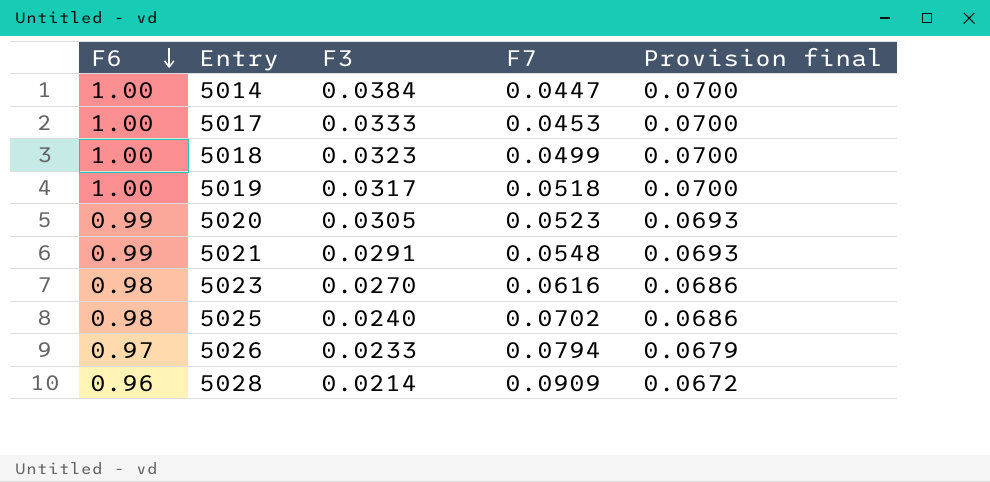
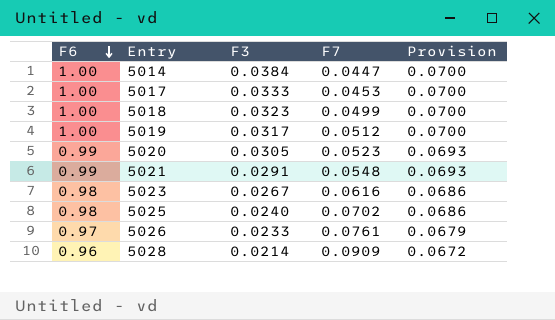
column name: Provision final -> Provision
5019 | F7: 0.0518 -> 0.0512
5023 | F3: 0.0270 -> 0.0267
5026 | F7: 0.0794 -> 0.0761

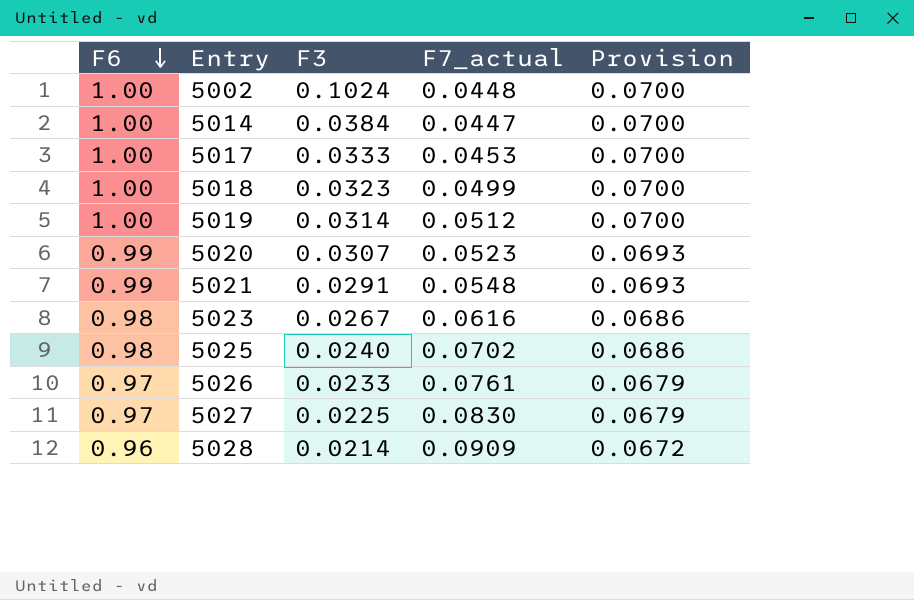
column name: F7 -> F7_actual
row 5002: none -> 1.00 | 0.1024 | 0.0448 | 0.0700
5019 | F3: 0.0317 -> 0.0314
5020 | F3: 0.0305 -> 0.0307
row 5027: none -> 0.97 | 0.0225 | 0.0830 | 0.0679

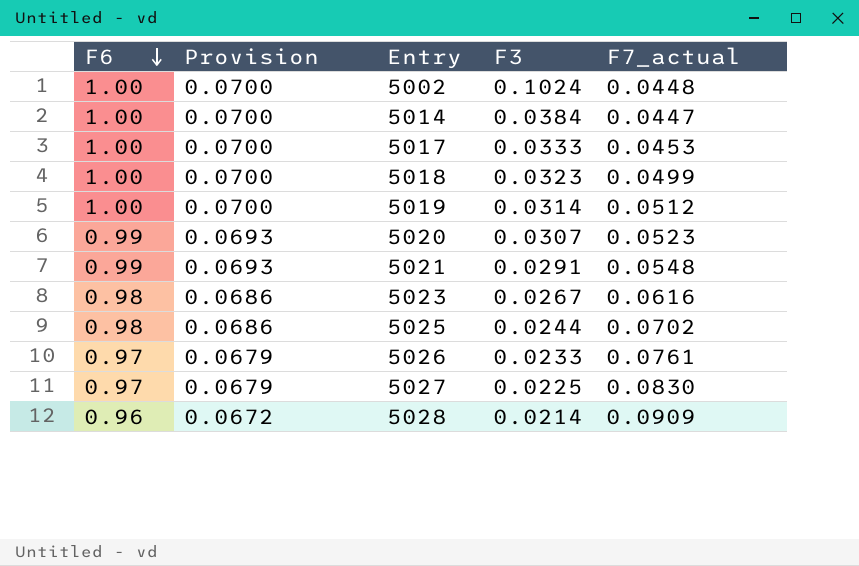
column Provision | position: 5 -> 2
5025 | F3: 0.0240 -> 0.0244

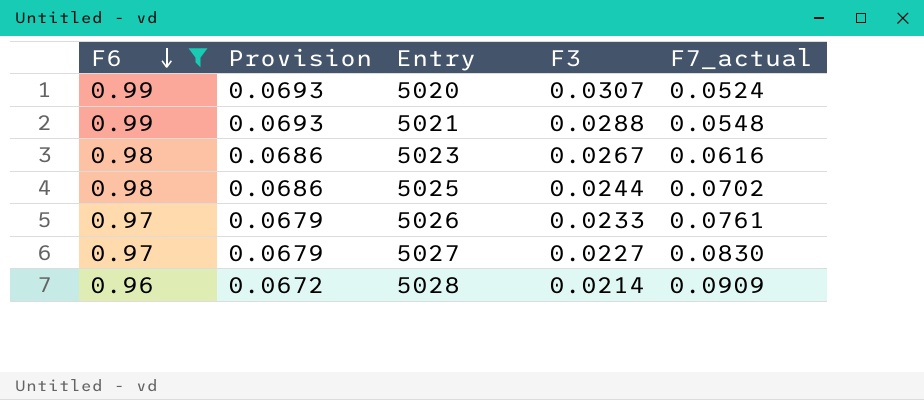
filter: none -> F6 != 1.00
5020 | F7_actual: 0.0523 -> 0.0524
5021 | F3: 0.0291 -> 0.0288
5027 | F3: 0.0225 -> 0.0227

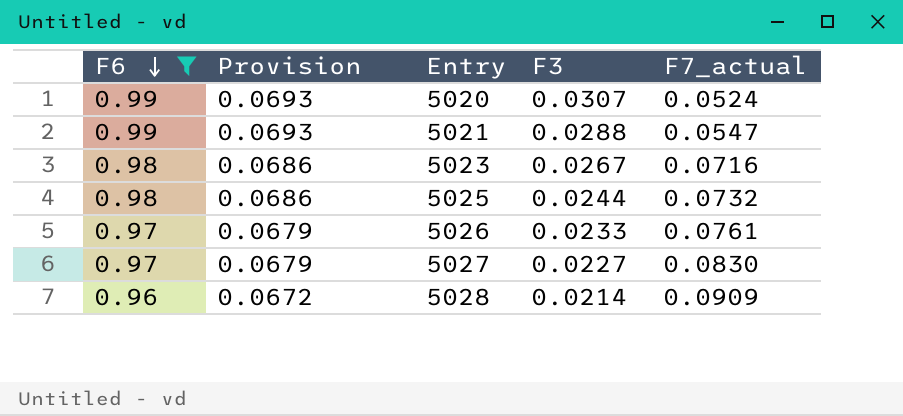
5021 | F7_actual: 0.0548 -> 0.0547
5023 | F7_actual: 0.0616 -> 0.0716
5025 | F7_actual: 0.0702 -> 0.0732

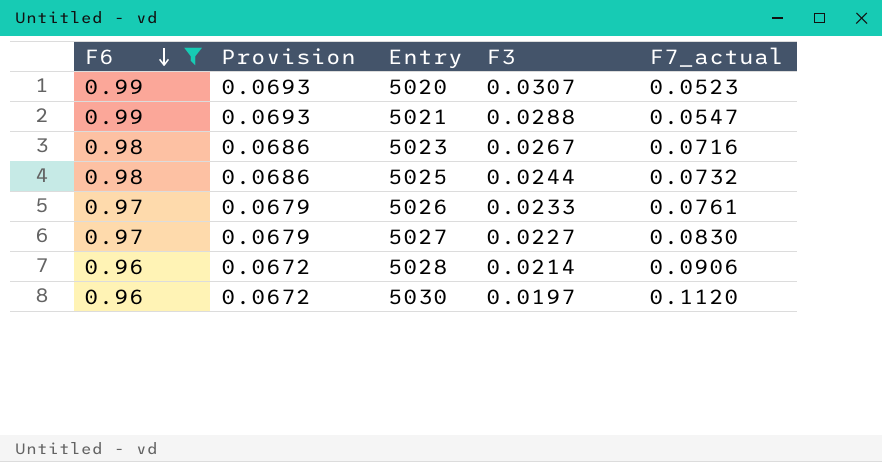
5020 | F7_actual: 0.0524 -> 0.0523
5028 | F7_actual: 0.0909 -> 0.0906
row 5030: none -> 0.96 | 0.0672 | 0.0197 | 0.1120

